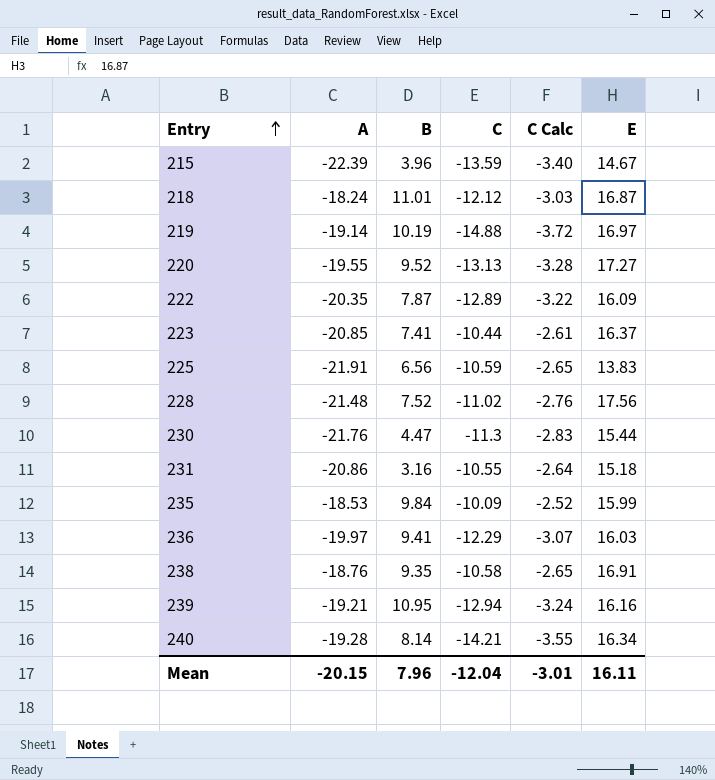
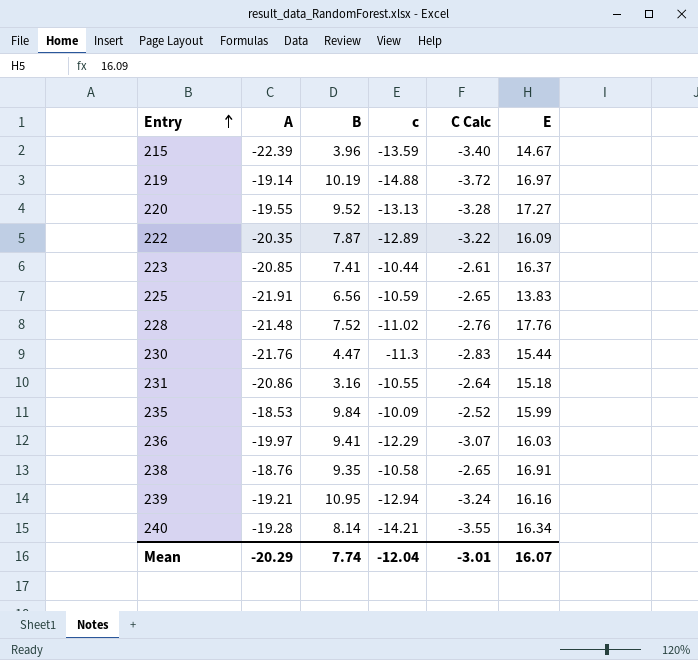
column name: C -> c
row 218: -18.24 | 11.01 | -12.12 | -3.03 | 16.87 -> none
228 | E: 17.56 -> 17.76
Mean | A: -20.15 -> -20.29
Mean | B: 7.96 -> 7.74
Mean | E: 16.11 -> 16.07

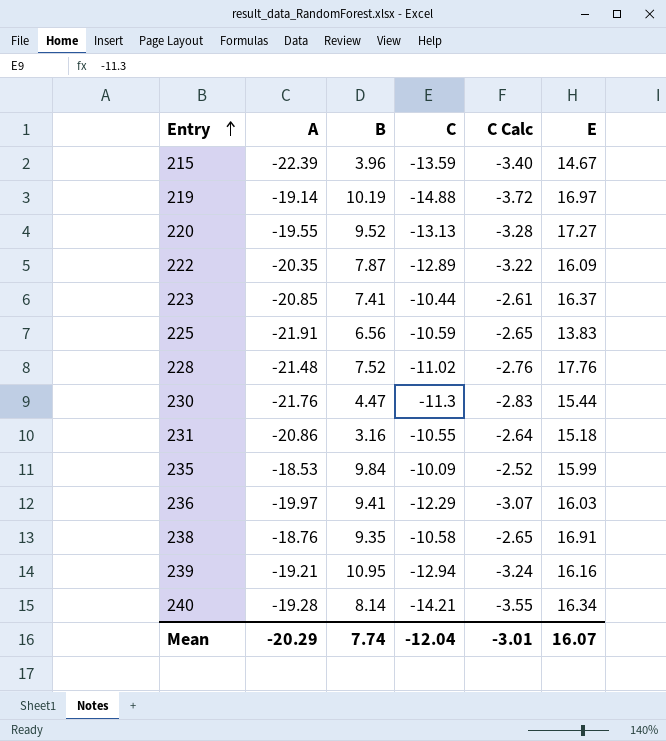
column name: c -> C

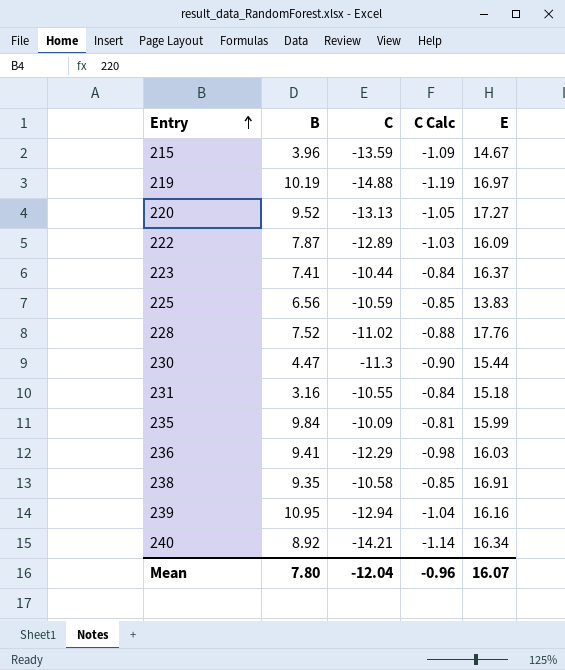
column A | position: 2 -> none
column C Calc | formula: [C] * 0.25 -> [C] * 0.08
240 | B: 8.14 -> 8.92
Mean | B: 7.74 -> 7.80
Mean | C Calc: -3.01 -> -0.96

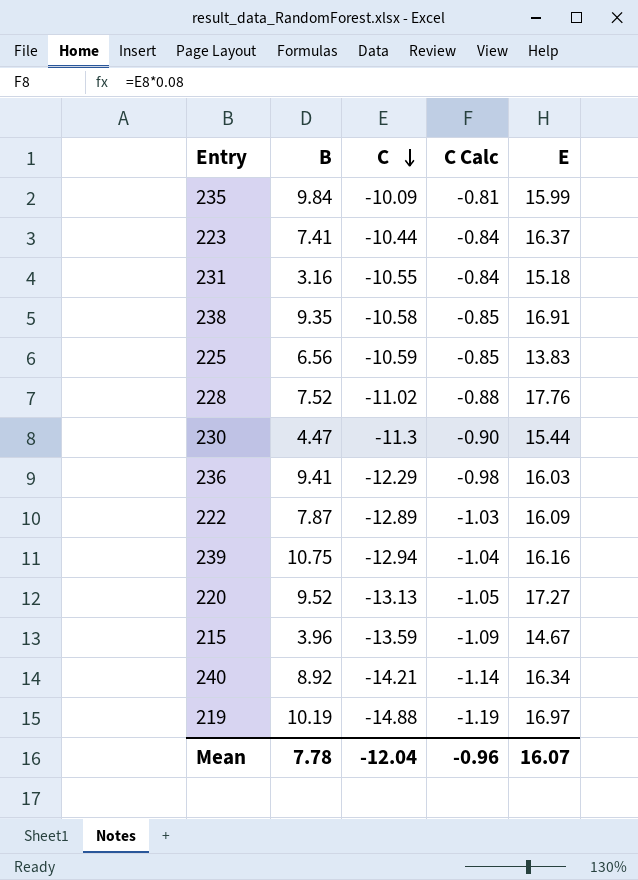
row order: Entry ascending -> C descending
239 | B: 10.95 -> 10.75
Mean | B: 7.80 -> 7.78

